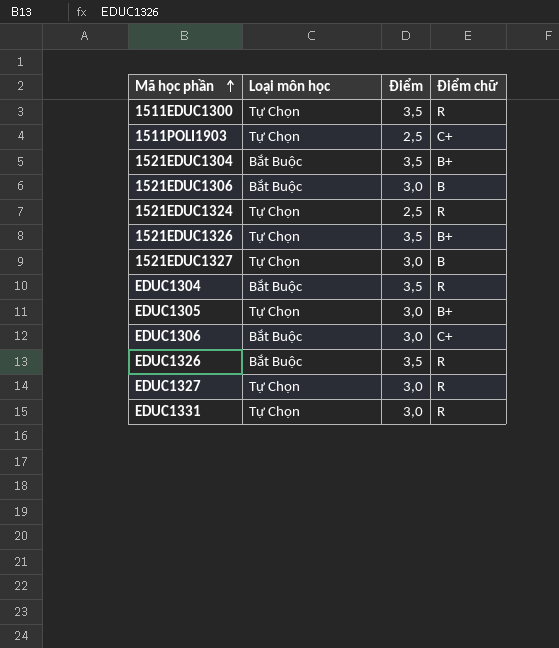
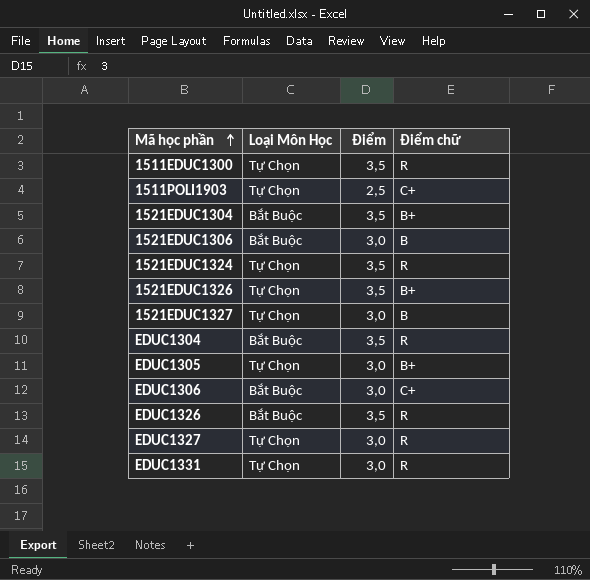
column name: Loại môn học -> Loại Môn Học
1521EDUC1324 | Điểm: 2,5 -> 3,5

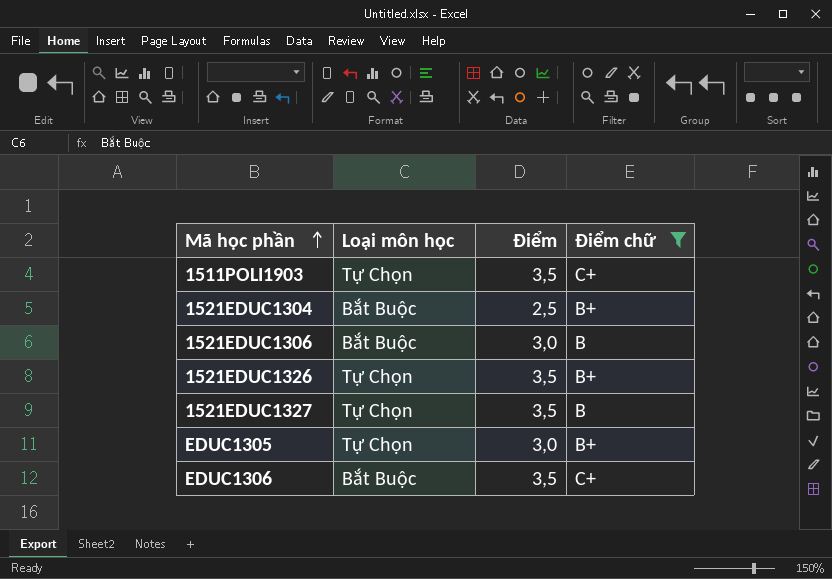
filter: none -> Điểm chữ != R
column name: Loại Môn Học -> Loại môn học
1511POLI1903 | Điểm: 2,5 -> 3,5
1521EDUC1304 | Điểm: 3,5 -> 2,5
1521EDUC1327 | Điểm: 3,0 -> 3,5
EDUC1306 | Điểm: 3,0 -> 3,5

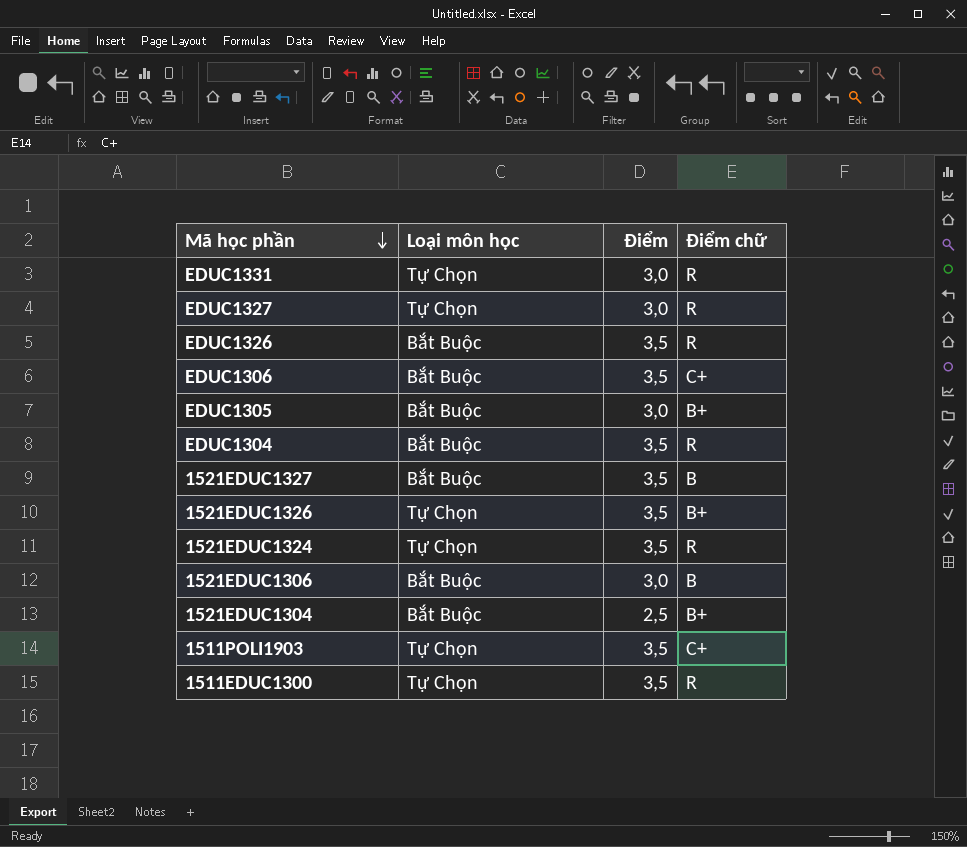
filter: Điểm chữ != R -> none
row order: Mã học phần ascending -> Mã học phần descending
EDUC1305 | Loại môn học: Tự Chọn -> Bắt Buộc
1521EDUC1327 | Loại môn học: Tự Chọn -> Bắt Buộc

